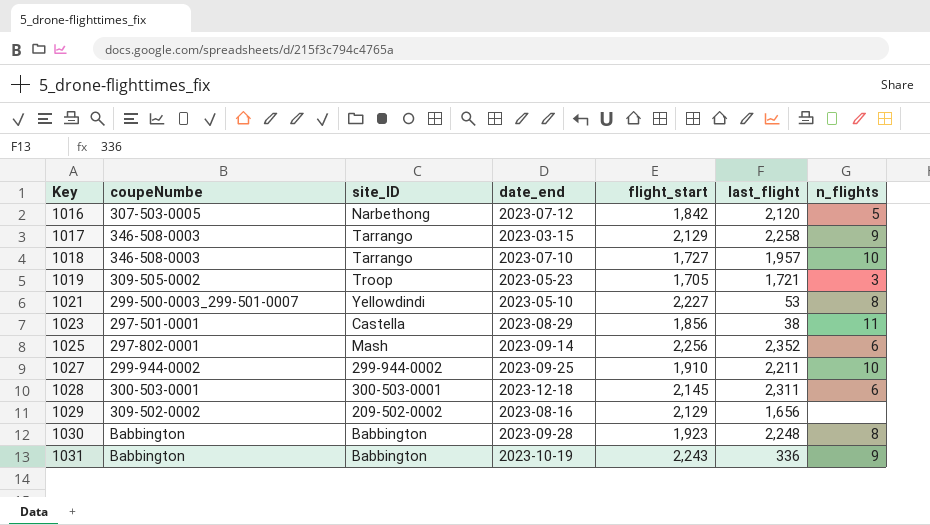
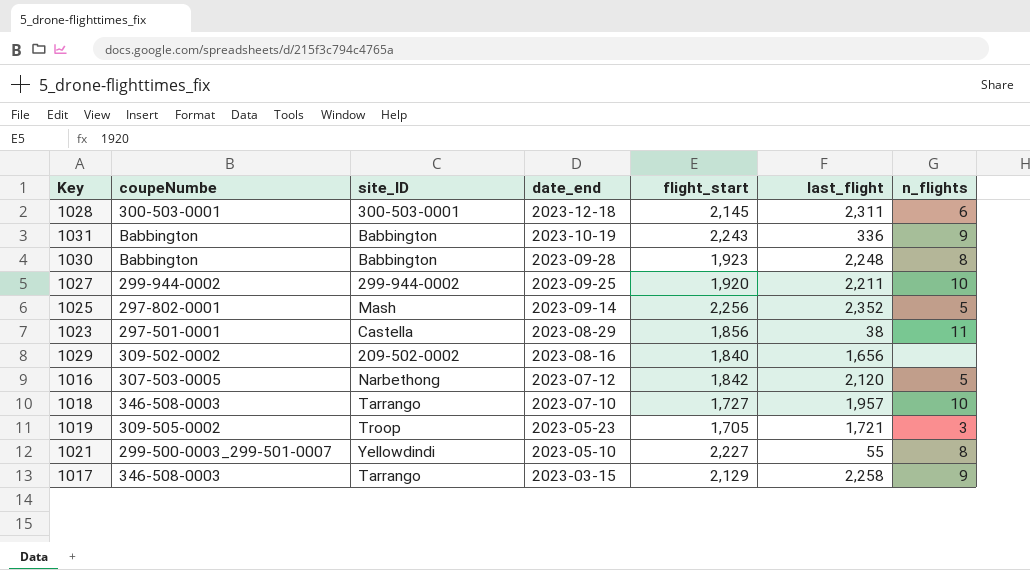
row order: Key ascending -> date_end descending
1027 | flight_start: 1,910 -> 1,920
1025 | n_flights: 6 -> 5
1029 | flight_start: 2,129 -> 1,840
1021 | last_flight: 53 -> 55

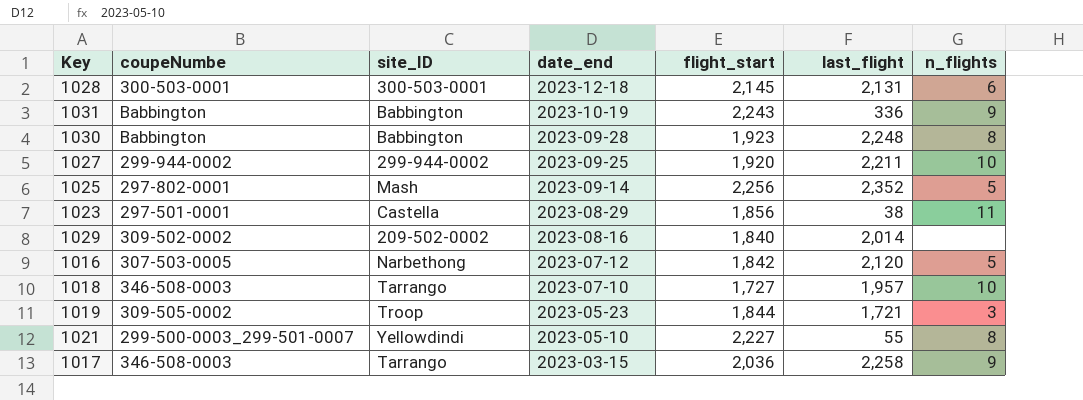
1028 | last_flight: 2,311 -> 2,131
1029 | last_flight: 1,656 -> 2,014
1019 | flight_start: 1,705 -> 1,844
1017 | flight_start: 2,129 -> 2,036

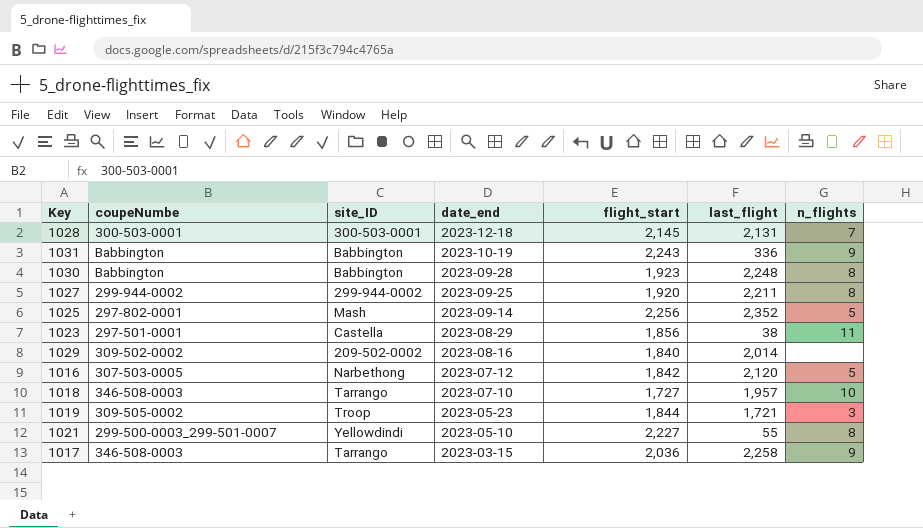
1028 | n_flights: 6 -> 7
1027 | n_flights: 10 -> 8

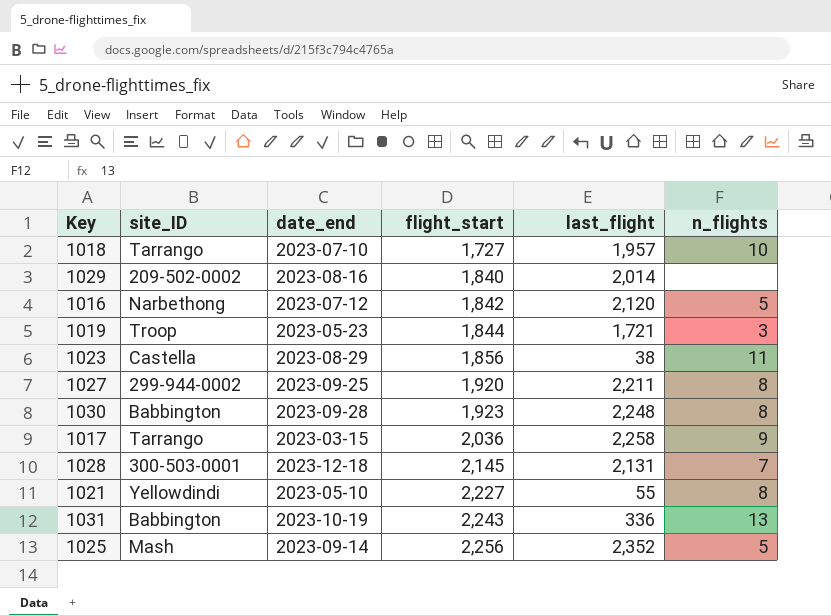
row order: date_end descending -> flight_start ascending
column coupeNumbe | position: 2 -> none
1031 | n_flights: 9 -> 13

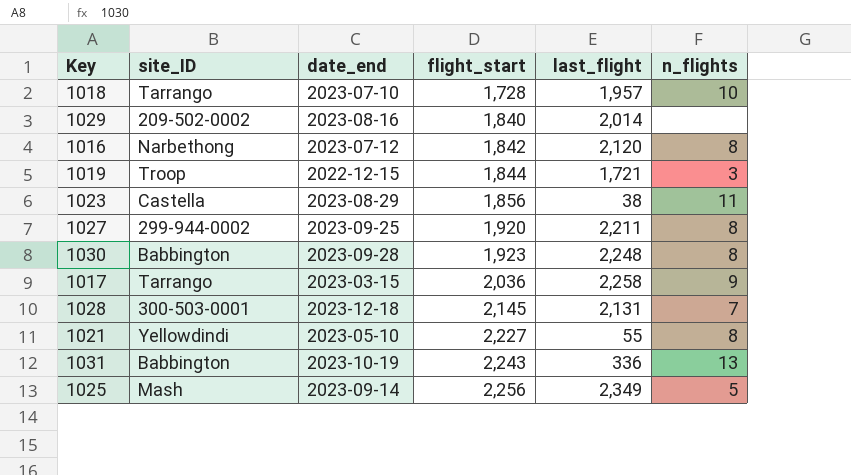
1018 | flight_start: 1,727 -> 1,728
1016 | n_flights: 5 -> 8
1019 | date_end: 2023-05-23 -> 2022-12-15
1025 | last_flight: 2,352 -> 2,349

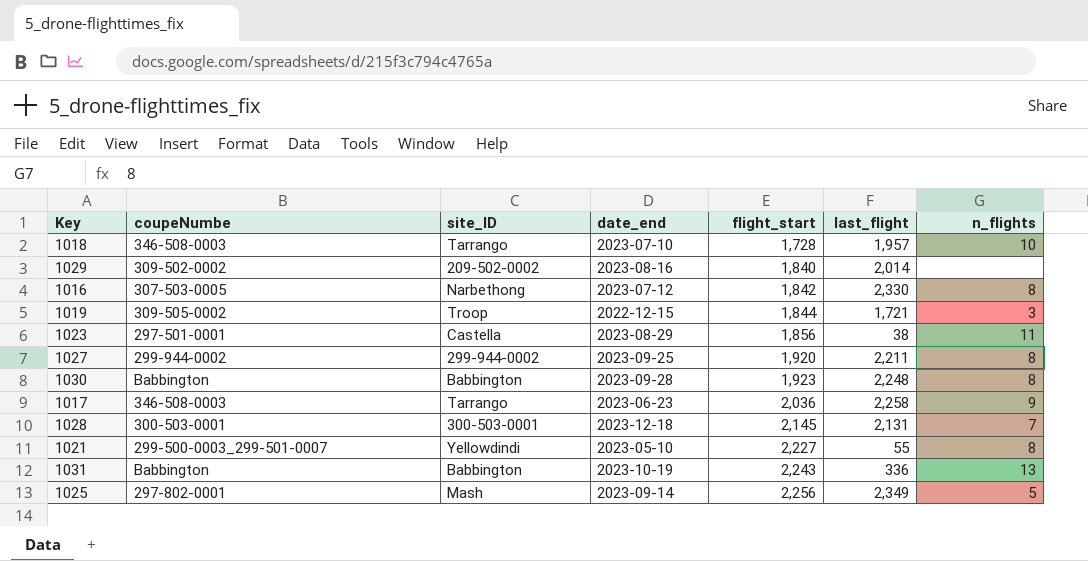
column coupeNumbe | position: none -> 2
1016 | last_flight: 2,120 -> 2,330
1017 | date_end: 2023-03-15 -> 2023-06-23

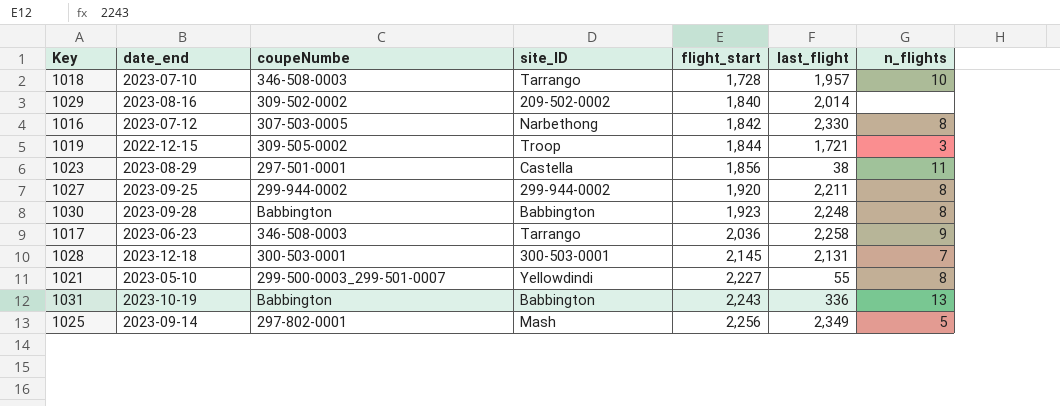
column date_end | position: 4 -> 2

